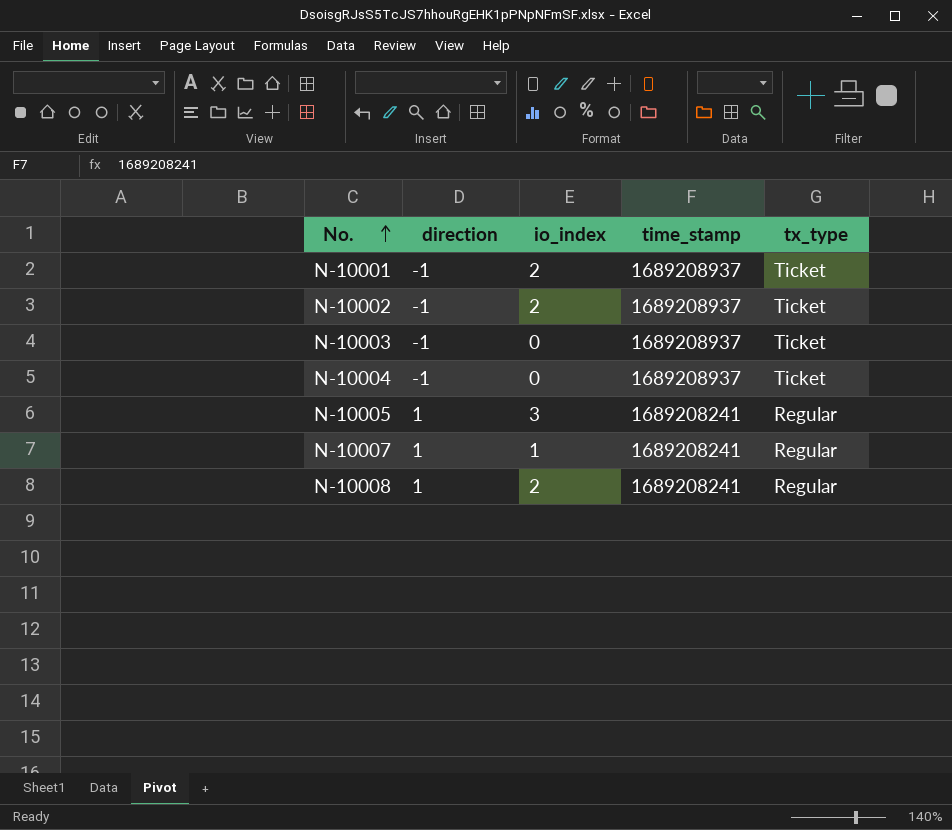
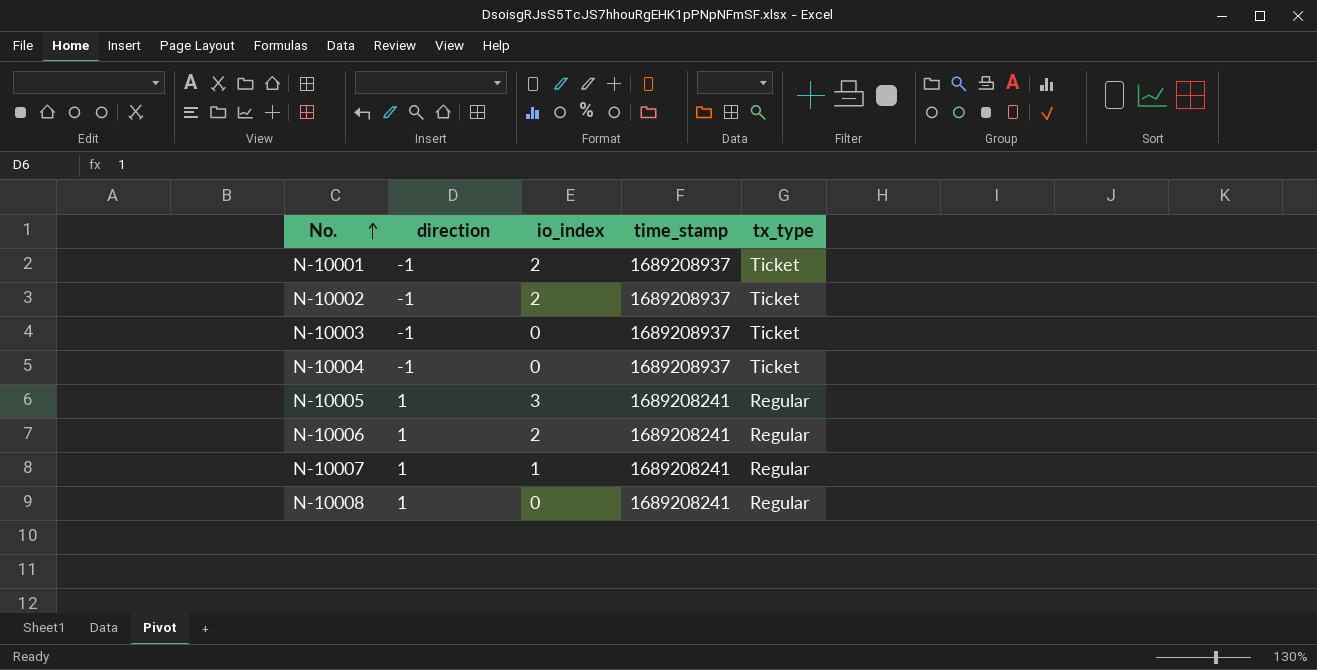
row N-10006: none -> 1 | 2 | 1689208241 | Regular
N-10008 | io_index: 2 -> 0

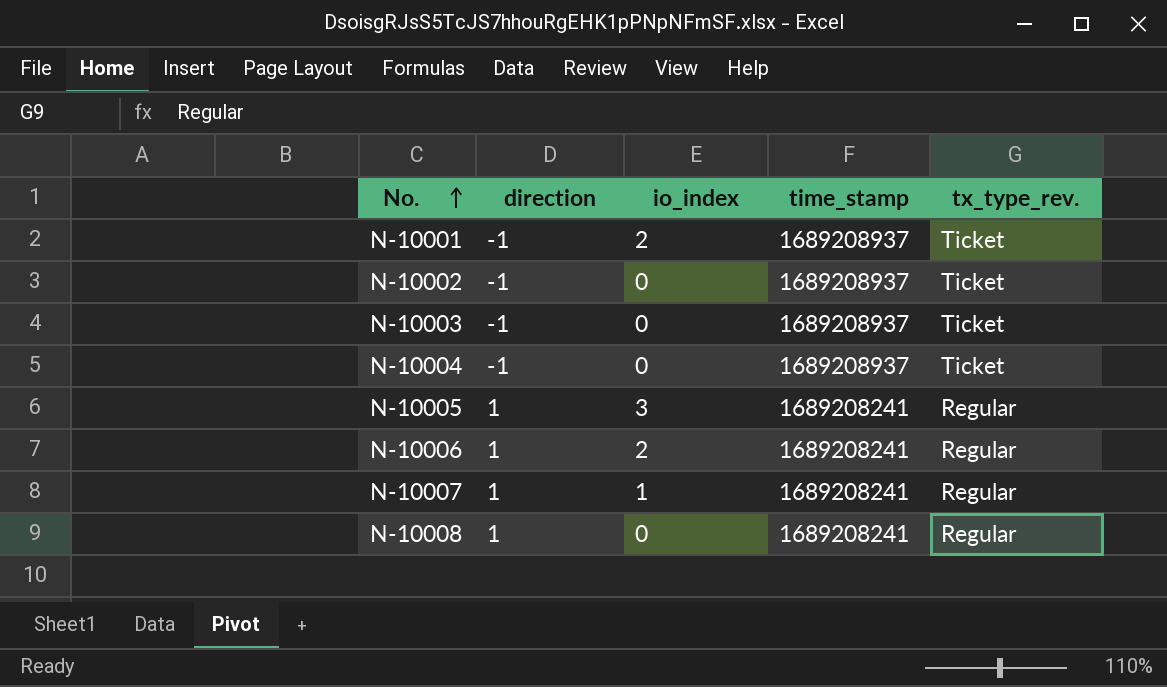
column name: tx_type -> tx_type_rev.
N-10002 | io_index: 2 -> 0

